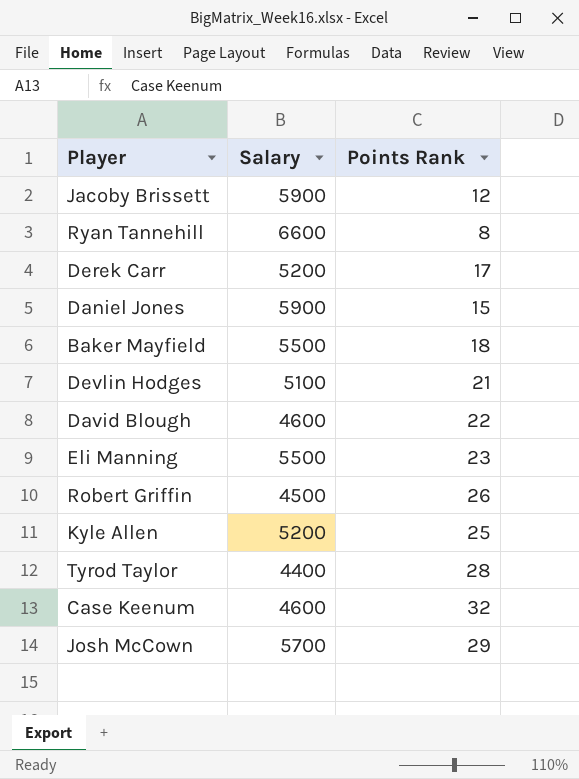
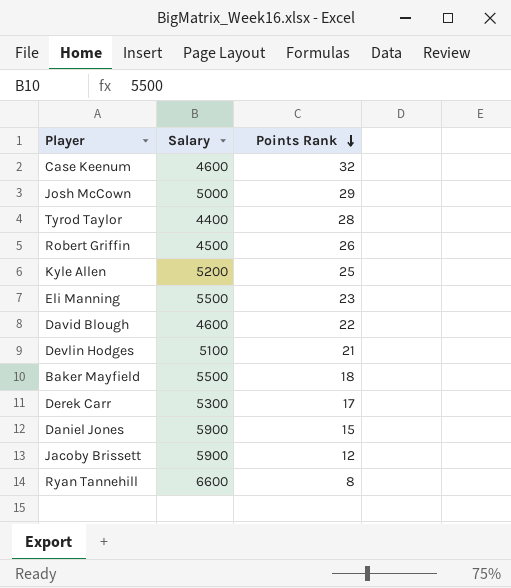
row order: none -> Points Rank descending
Josh McCown | Salary: 5700 -> 5000
Derek Carr | Salary: 5200 -> 5300

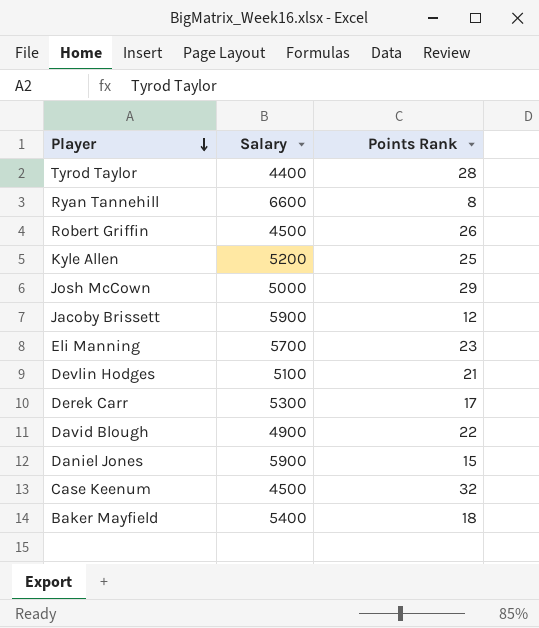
row order: Points Rank descending -> Player descending
Eli Manning | Salary: 5500 -> 5700
David Blough | Salary: 4600 -> 4900
Case Keenum | Salary: 4600 -> 4500
Baker Mayfield | Salary: 5500 -> 5400

